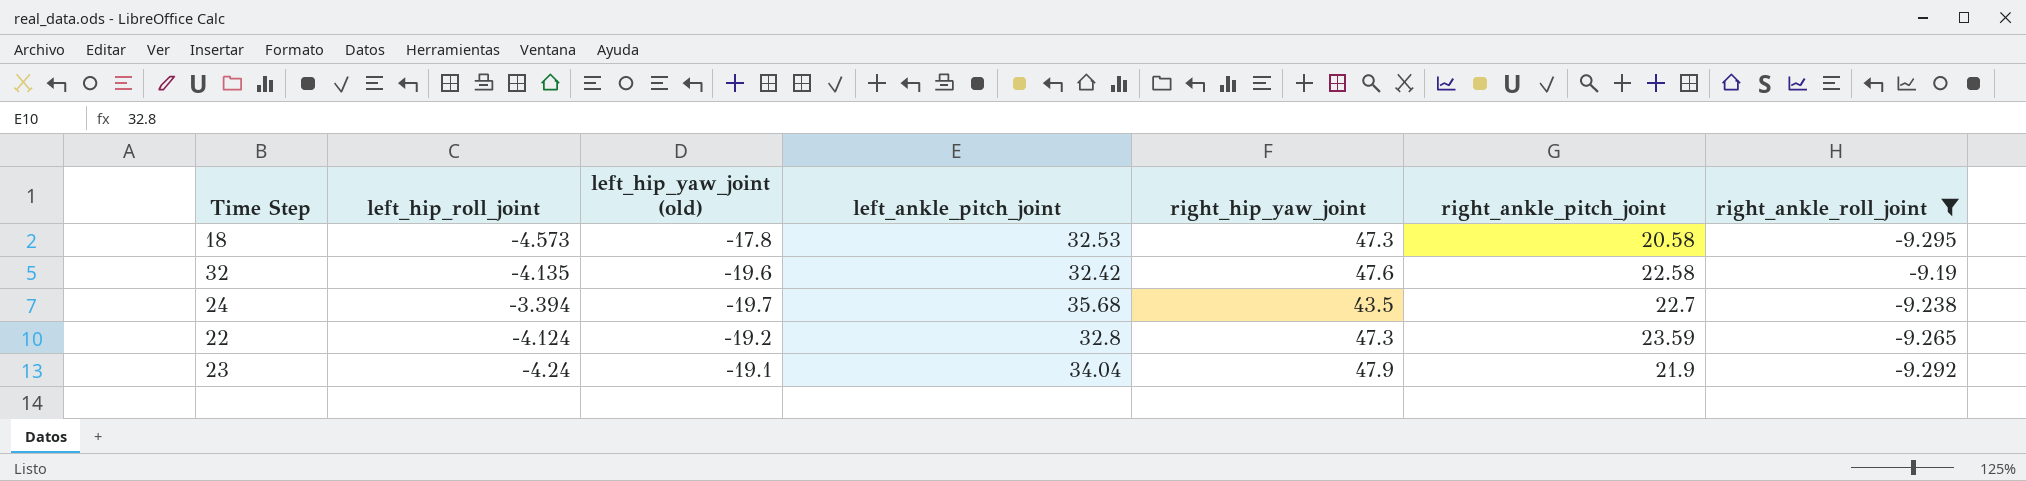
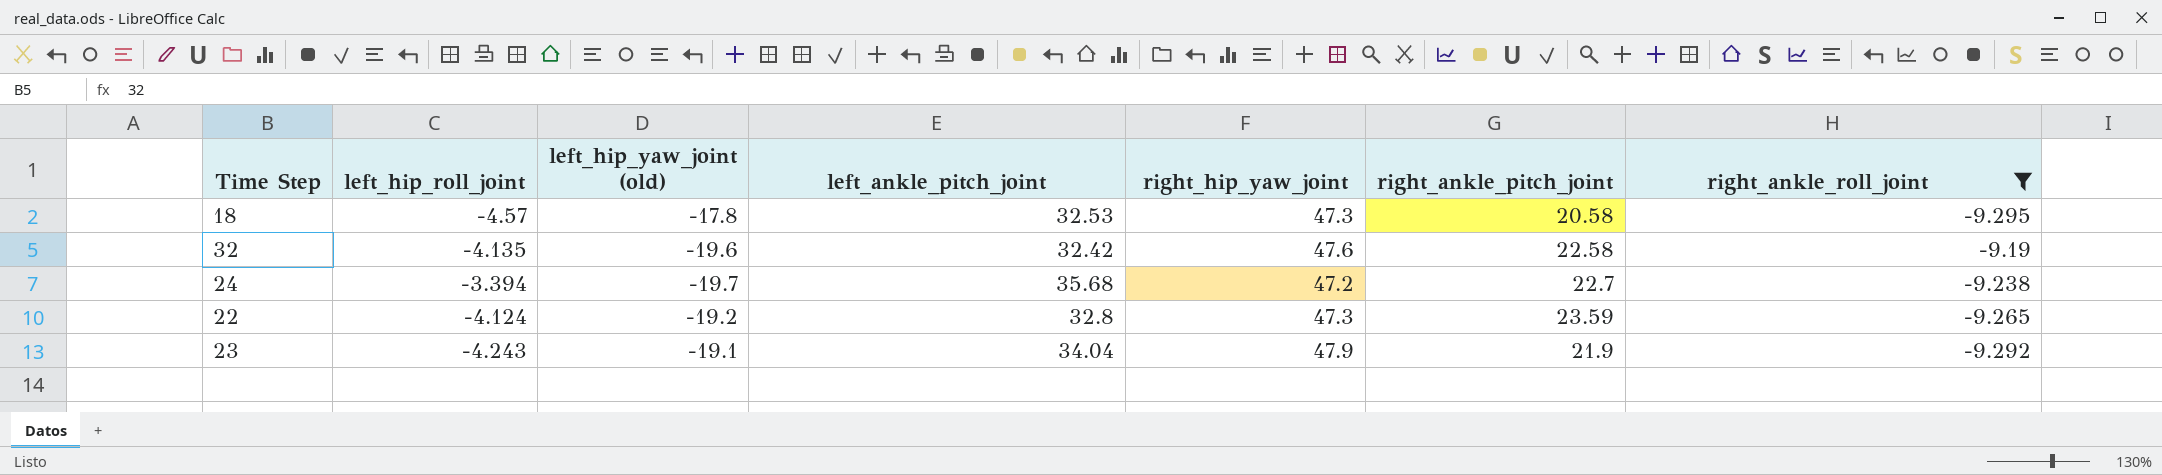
18 | left_hip_roll_joint: -4.573 -> -4.57
24 | right_hip_yaw_joint: 43.5 -> 47.2
23 | left_hip_roll_joint: -4.24 -> -4.243

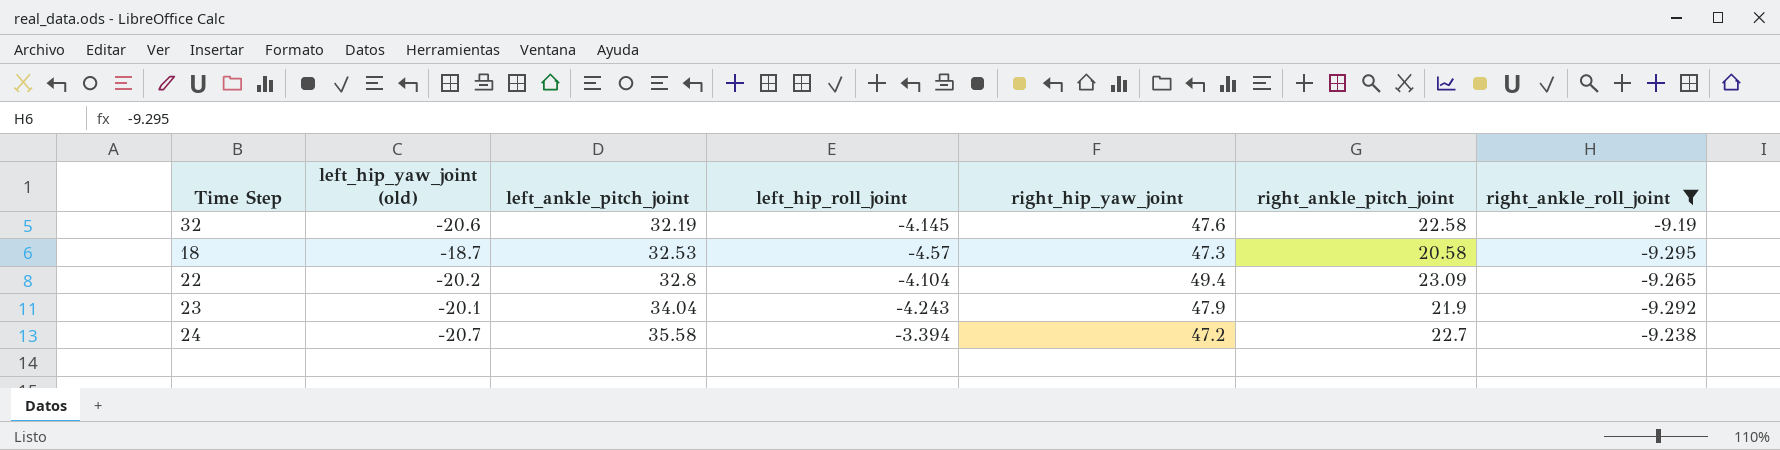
row order: none -> left_ankle_pitch_joint ascending
column left_hip_roll_joint | position: 2 -> 4
32 | left_hip_yaw_joint (old): -19.6 -> -20.6
32 | left_ankle_pitch_joint: 32.42 -> 32.19
32 | left_hip_roll_joint: -4.135 -> -4.145
18 | left_hip_yaw_joint (old): -17.8 -> -18.7
22 | left_hip_yaw_joint (old): -19.2 -> -20.2
22 | left_hip_roll_joint: -4.124 -> -4.104
22 | right_hip_yaw_joint: 47.3 -> 49.4
22 | right_ankle_pitch_joint: 23.59 -> 23.09
23 | left_hip_yaw_joint (old): -19.1 -> -20.1
24 | left_hip_yaw_joint (old): -19.7 -> -20.7
24 | left_ankle_pitch_joint: 35.68 -> 35.58

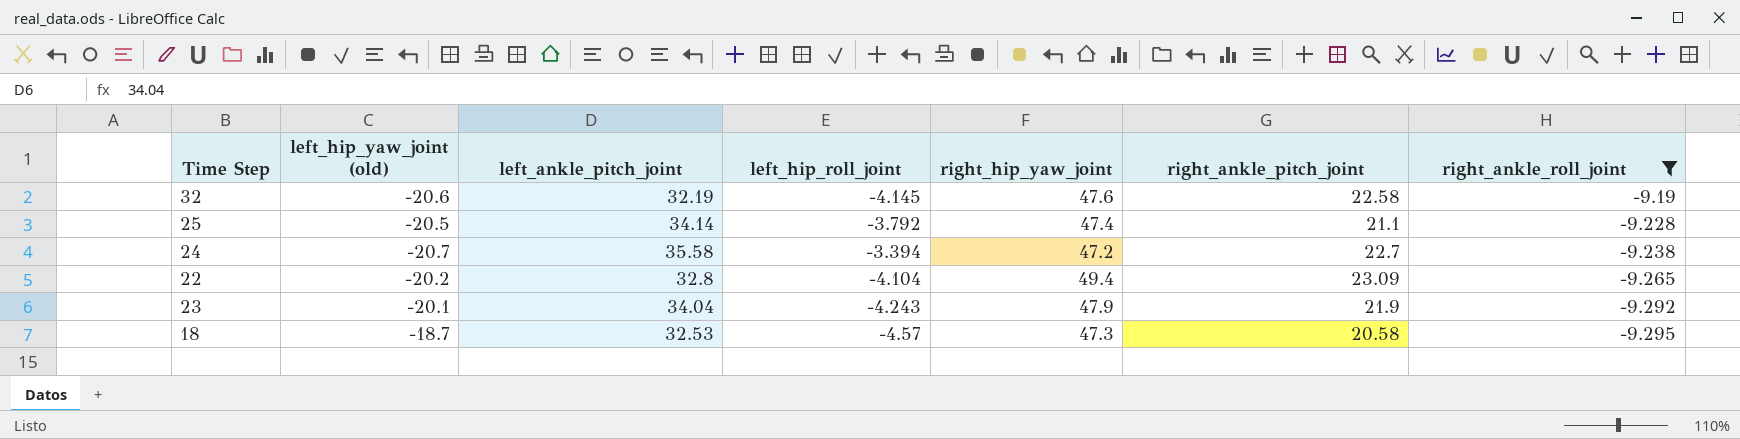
row order: left_ankle_pitch_joint ascending -> right_ankle_roll_joint descending
row 25: none -> -20.5 | 34.14 | -3.792 | 47.4 | 21.1 | -9.228

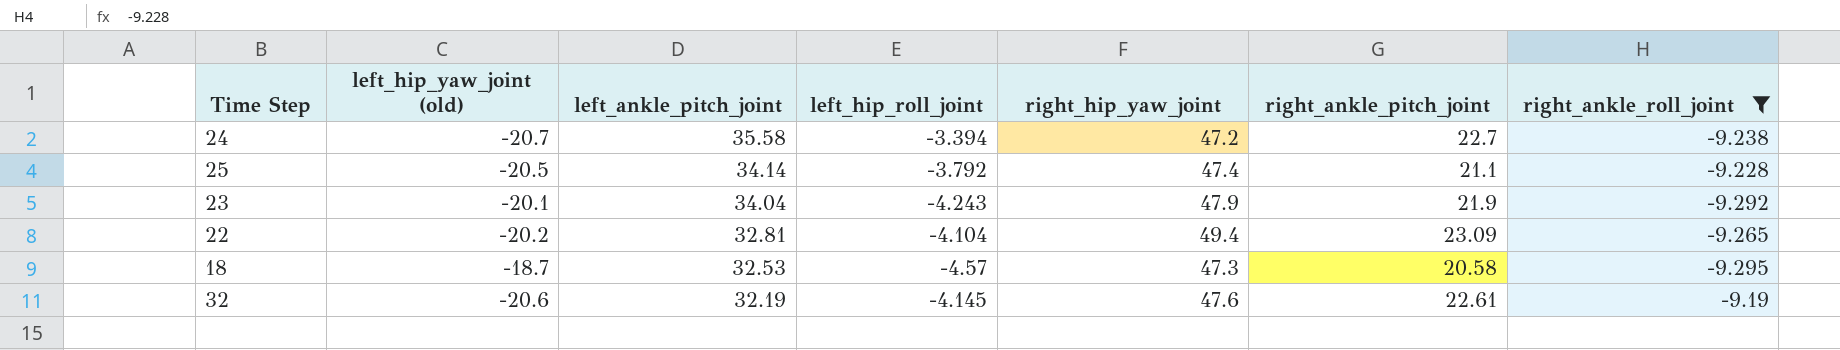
row order: right_ankle_roll_joint descending -> left_ankle_pitch_joint descending
22 | left_ankle_pitch_joint: 32.8 -> 32.81
32 | right_ankle_pitch_joint: 22.58 -> 22.61

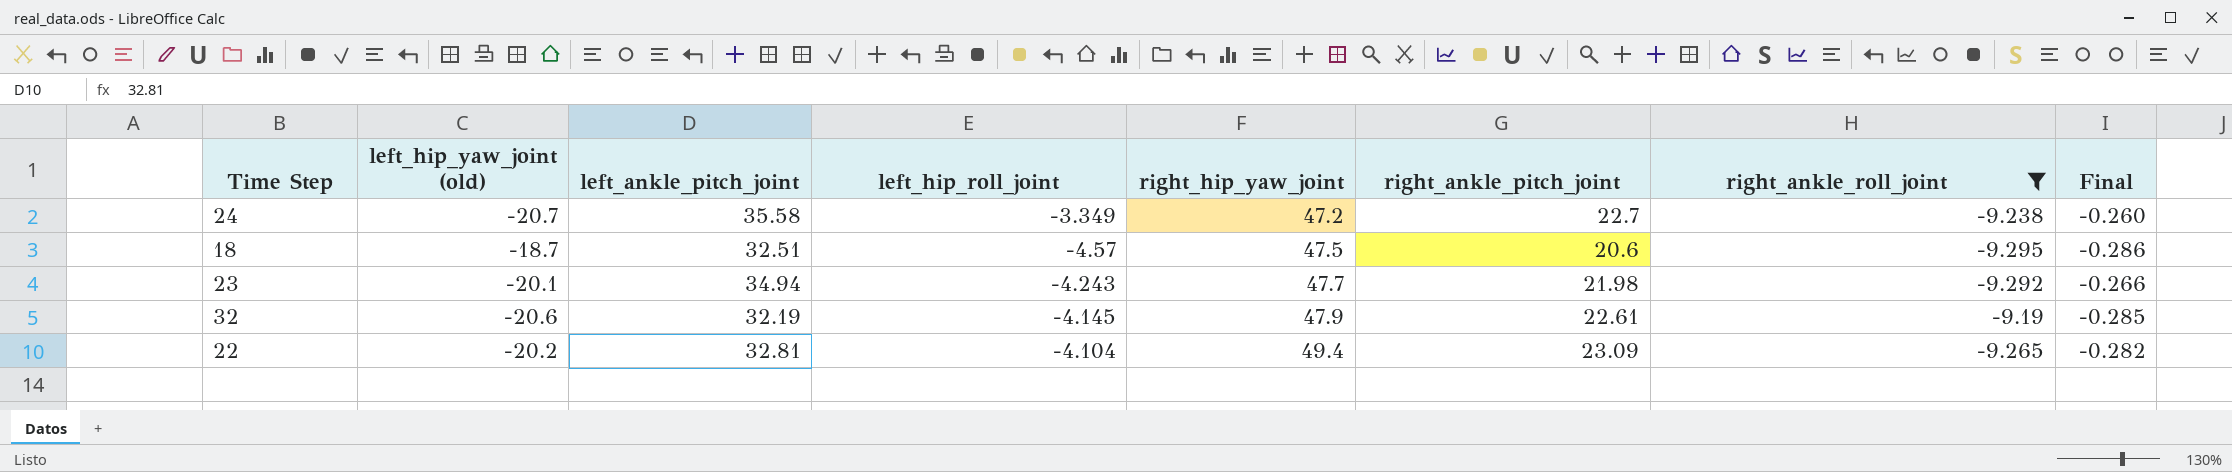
row order: left_ankle_pitch_joint descending -> right_hip_yaw_joint ascending
column Final | formula: none -> [right_ankle_roll_joint] / [left_ankle_pitch_joint]
row 25: -20.5 | 34.14 | -3.792 | 47.4 | 21.1 | -9.228 -> none
24 | left_hip_roll_joint: -3.394 -> -3.349
18 | left_ankle_pitch_joint: 32.53 -> 32.51
18 | right_hip_yaw_joint: 47.3 -> 47.5
18 | right_ankle_pitch_joint: 20.58 -> 20.6
23 | left_ankle_pitch_joint: 34.04 -> 34.94
23 | right_hip_yaw_joint: 47.9 -> 47.7
23 | right_ankle_pitch_joint: 21.9 -> 21.98
32 | right_hip_yaw_joint: 47.6 -> 47.9

